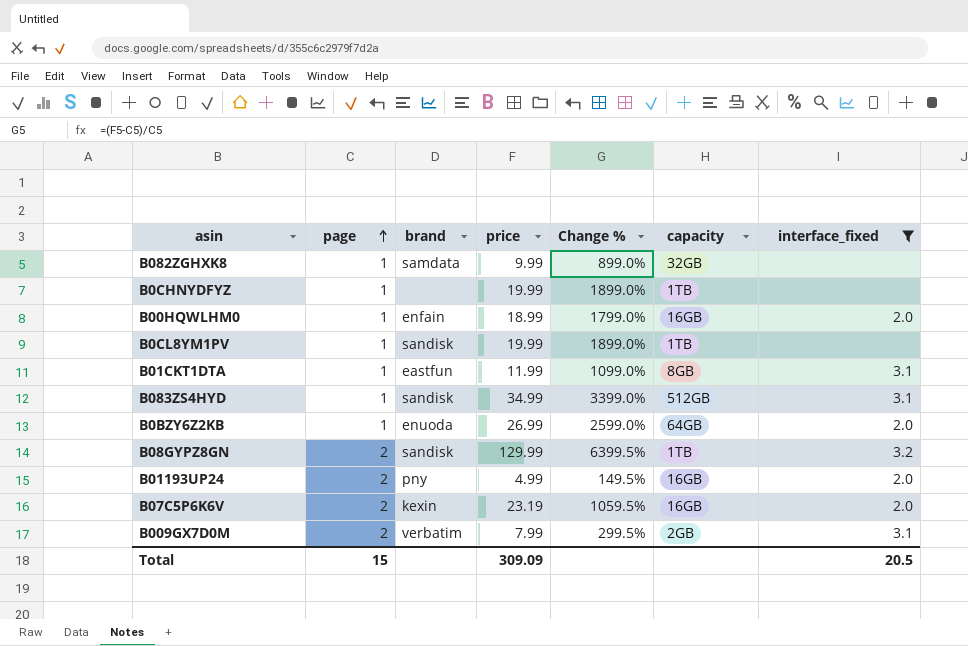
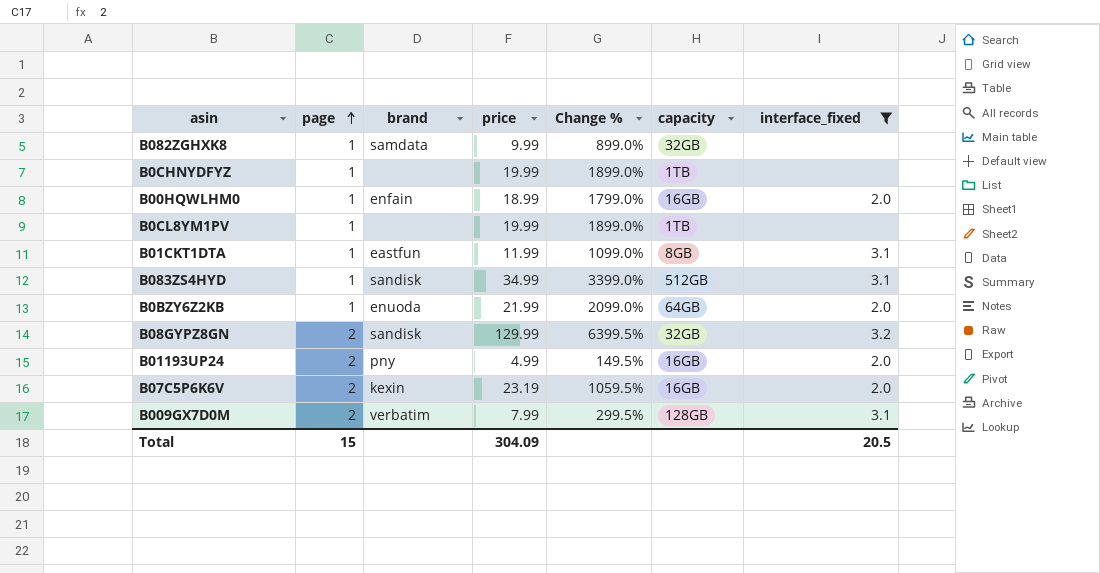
B0CL8YM1PV | brand: sandisk -> none
B0BZY6Z2KB | price: 26.99 -> 21.99
B0BZY6Z2KB | Change %: 2599.0% -> 2099.0%
B08GYPZ8GN | capacity: 1TB -> 32GB
B009GX7D0M | capacity: 2GB -> 128GB
Total | price: 309.09 -> 304.09

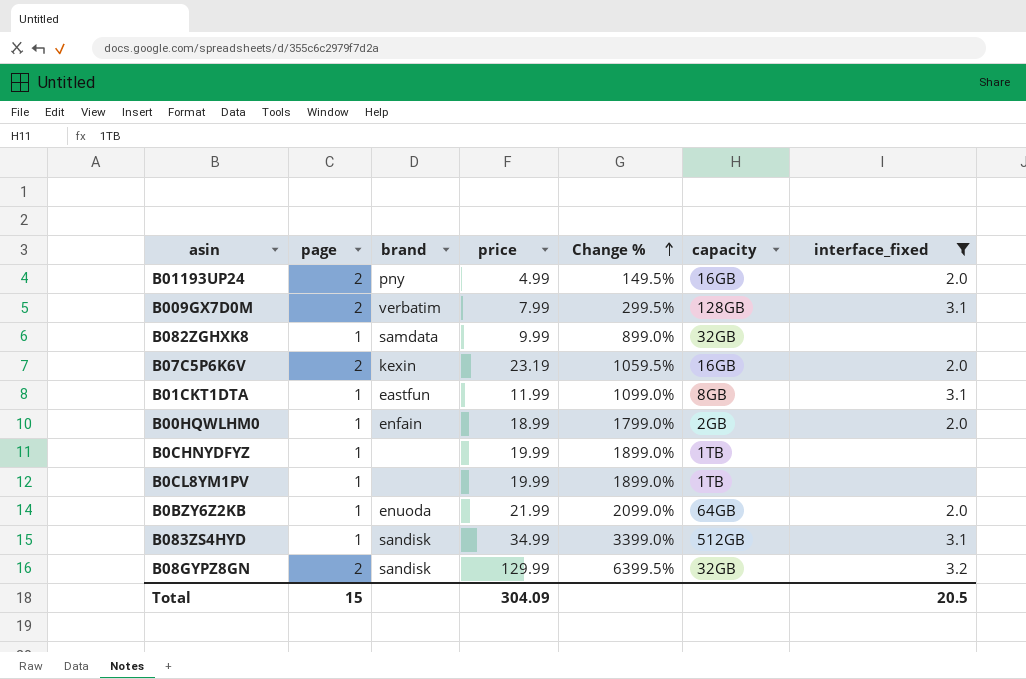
row order: page ascending -> Change % ascending
B00HQWLHM0 | capacity: 16GB -> 2GB

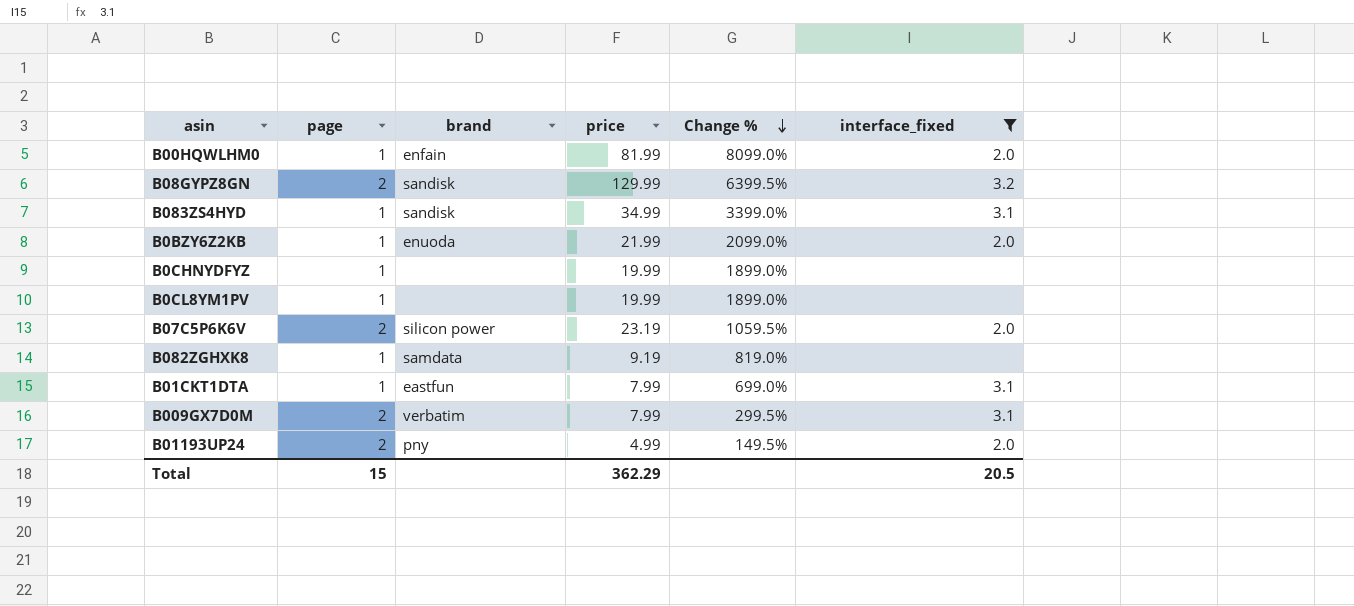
row order: Change % ascending -> Change % descending
column capacity | position: 6 -> none
B00HQWLHM0 | price: 18.99 -> 81.99
B00HQWLHM0 | Change %: 1799.0% -> 8099.0%
B07C5P6K6V | brand: kexin -> silicon power
B082ZGHXK8 | price: 9.99 -> 9.19
B082ZGHXK8 | Change %: 899.0% -> 819.0%
B01CKT1DTA | price: 11.99 -> 7.99
B01CKT1DTA | Change %: 1099.0% -> 699.0%
Total | price: 304.09 -> 362.29

